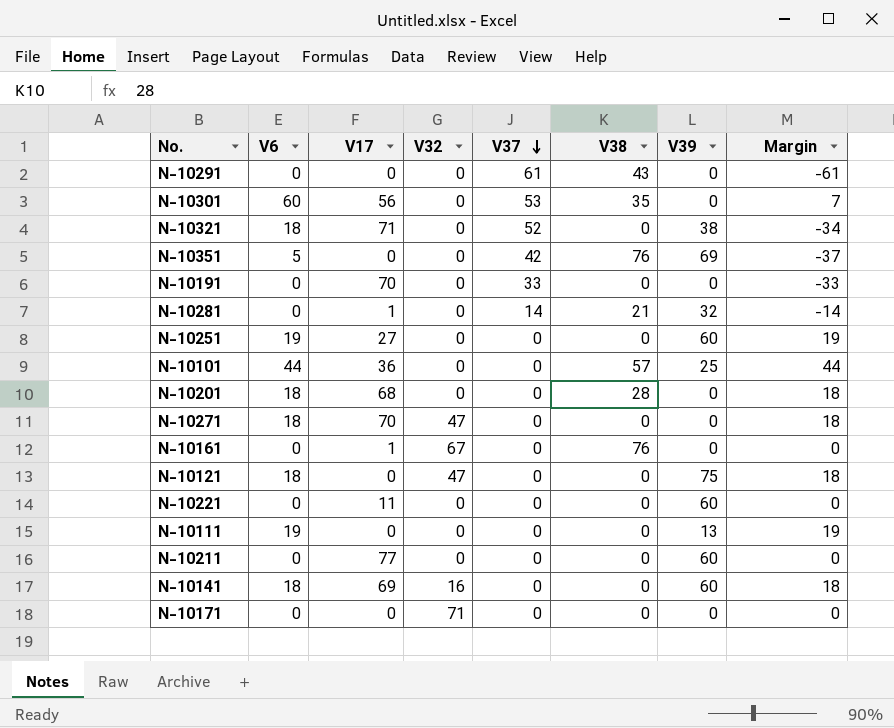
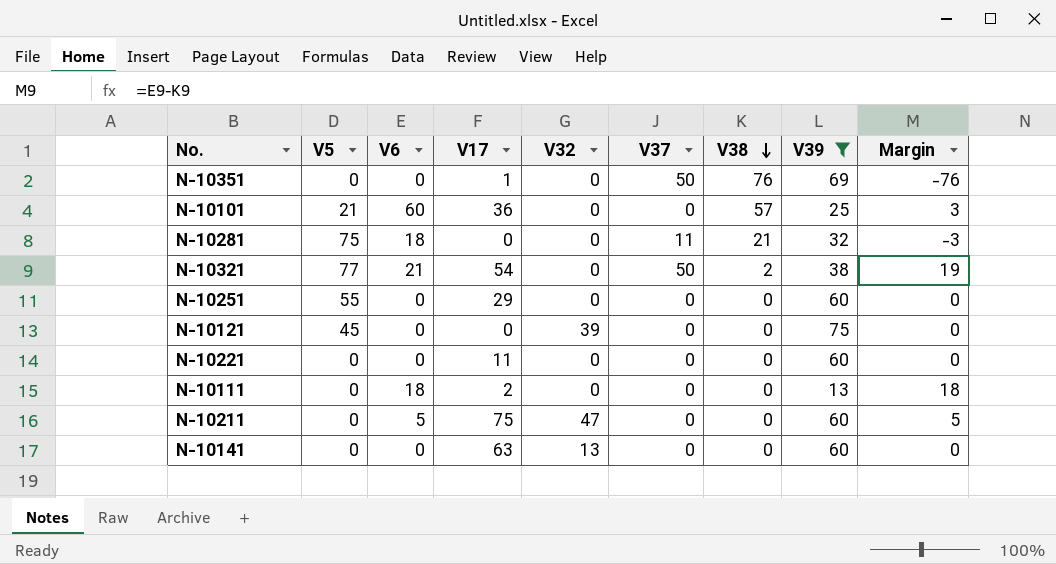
filter: none -> V39 != 0
row order: V37 descending -> V38 descending
column V5 | position: none -> 2
column Margin | formula: [V6] - [V37] -> [V6] - [V38]
N-10351 | V6: 5 -> 0
N-10351 | V17: 0 -> 1
N-10351 | V37: 42 -> 50
N-10101 | V6: 44 -> 60
N-10281 | V6: 0 -> 18
N-10281 | V17: 1 -> 0
N-10281 | V37: 14 -> 11
N-10321 | V6: 18 -> 21
N-10321 | V17: 71 -> 54
N-10321 | V37: 52 -> 50
N-10321 | V38: 0 -> 2
N-10251 | V6: 19 -> 0
N-10251 | V17: 27 -> 29
N-10121 | V6: 18 -> 0
N-10121 | V32: 47 -> 39
N-10111 | V6: 19 -> 18
N-10111 | V17: 0 -> 2
N-10211 | V6: 0 -> 5
N-10211 | V17: 77 -> 75
N-10211 | V32: 0 -> 47
N-10141 | V6: 18 -> 0
N-10141 | V17: 69 -> 63
N-10141 | V32: 16 -> 13

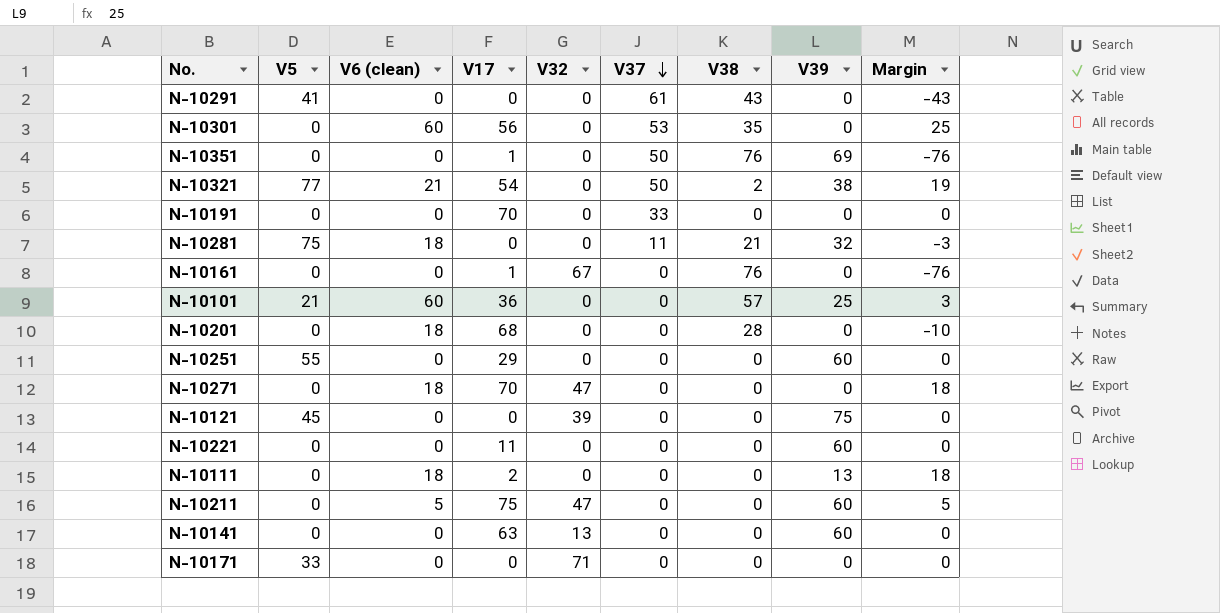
filter: V39 != 0 -> none
row order: V38 descending -> V37 descending
column name: V6 -> V6 (clean)

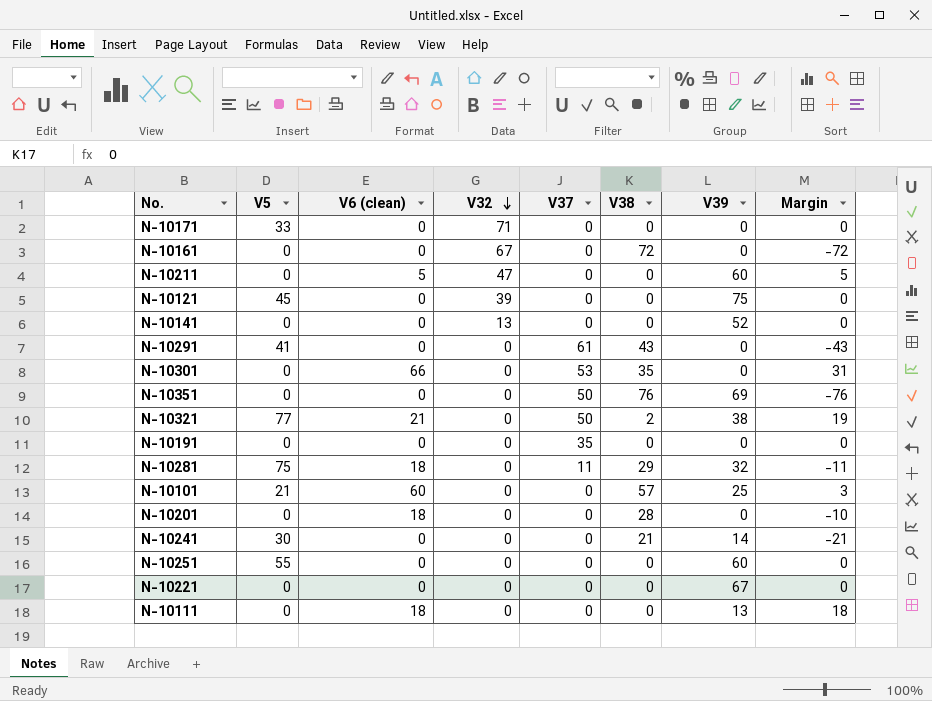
row order: V37 descending -> V32 descending
column V17 | position: 4 -> none
row N-10271: 0 | 18 | 70 | 47 | 0 | 0 | 0 | 18 -> none
N-10161 | V38: 76 -> 72
N-10161 | Margin: -76 -> -72
N-10141 | V39: 60 -> 52
N-10301 | V6 (clean): 60 -> 66
N-10301 | Margin: 25 -> 31
N-10191 | V37: 33 -> 35
N-10281 | V38: 21 -> 29
N-10281 | Margin: -3 -> -11
row N-10241: none -> 30 | 0 | 0 | 0 | 21 | 14 | -21
N-10221 | V39: 60 -> 67

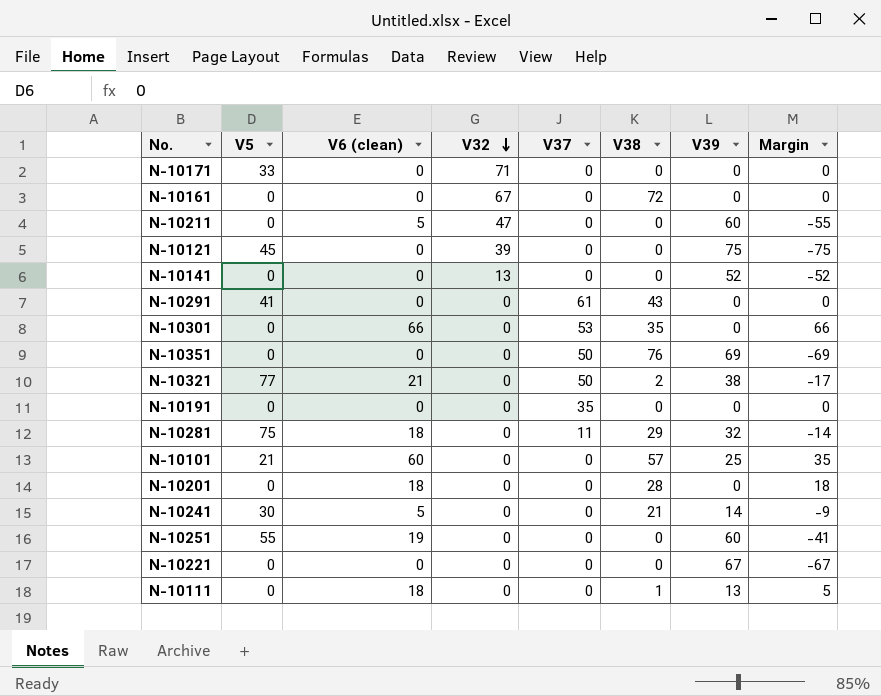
column Margin | formula: [V6 (clean)] - [V38] -> [V6 (clean)] - [V39]
N-10241 | V6 (clean): 0 -> 5
N-10251 | V6 (clean): 0 -> 19
N-10111 | V38: 0 -> 1

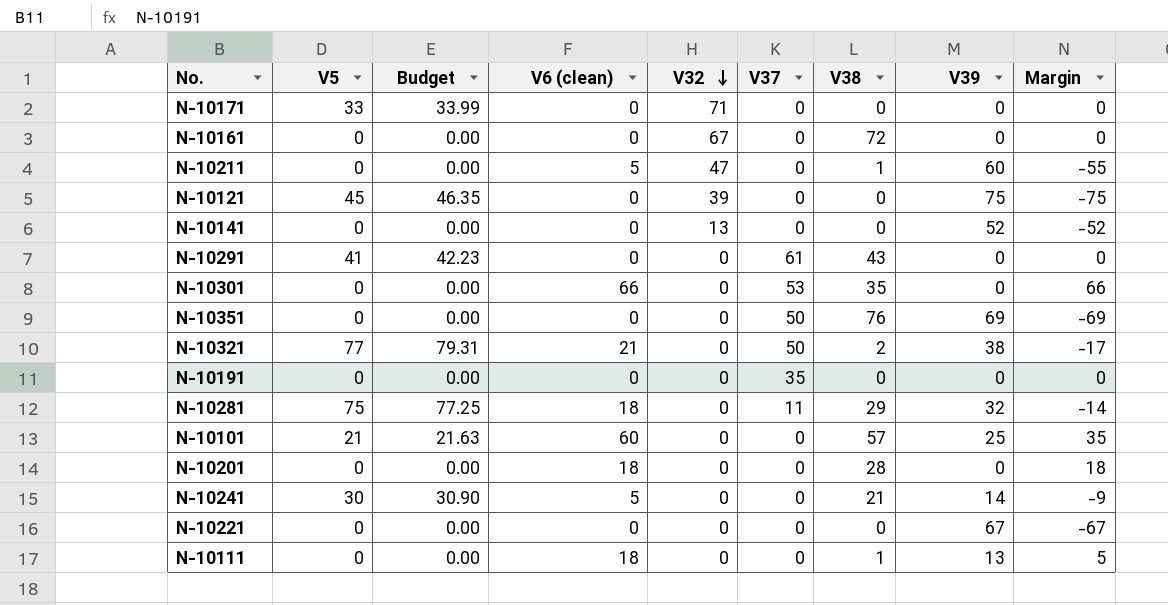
column Budget | formula: none -> [V5] * 1.03
row N-10251: 55 | 19 | 0 | 0 | 0 | 60 | -41 -> none
N-10211 | V38: 0 -> 1

